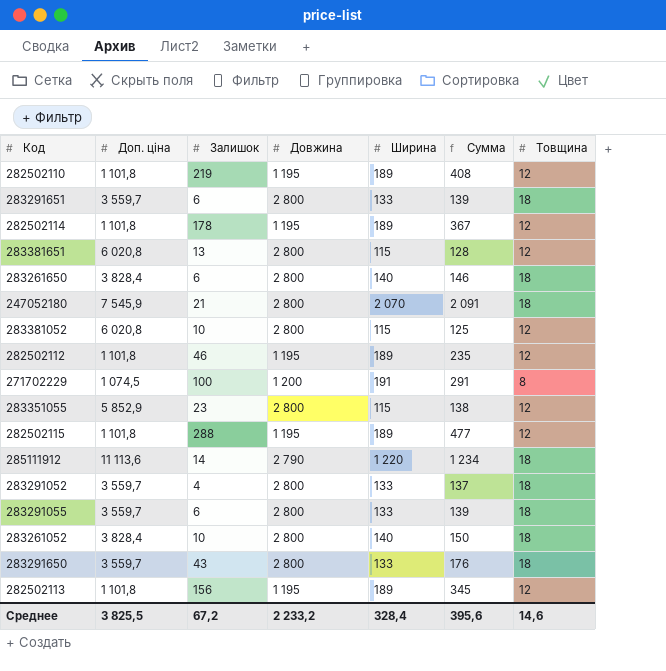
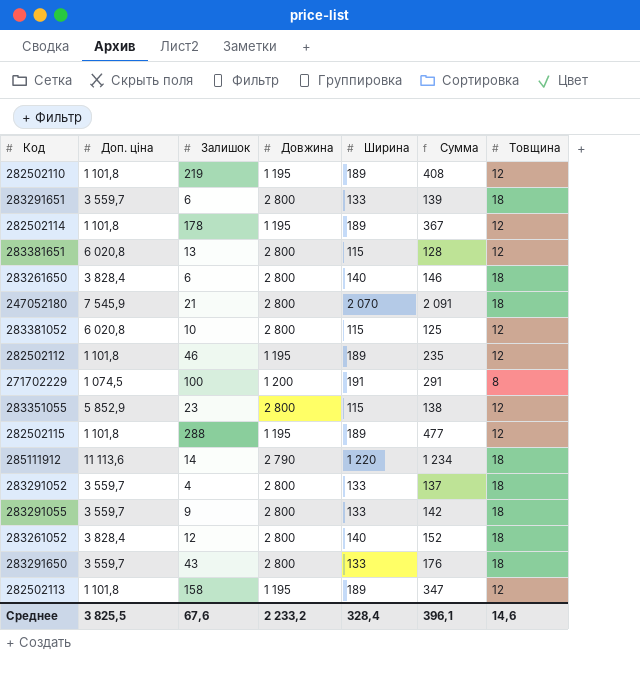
283291055 | Залишок: 6 -> 9
283291055 | Сумма: 139 -> 142
283261052 | Залишок: 10 -> 12
283261052 | Сумма: 150 -> 152
282502113 | Залишок: 156 -> 158
282502113 | Сумма: 345 -> 347
Среднее | Залишок: 67,2 -> 67,6
Среднее | Сумма: 395,6 -> 396,1

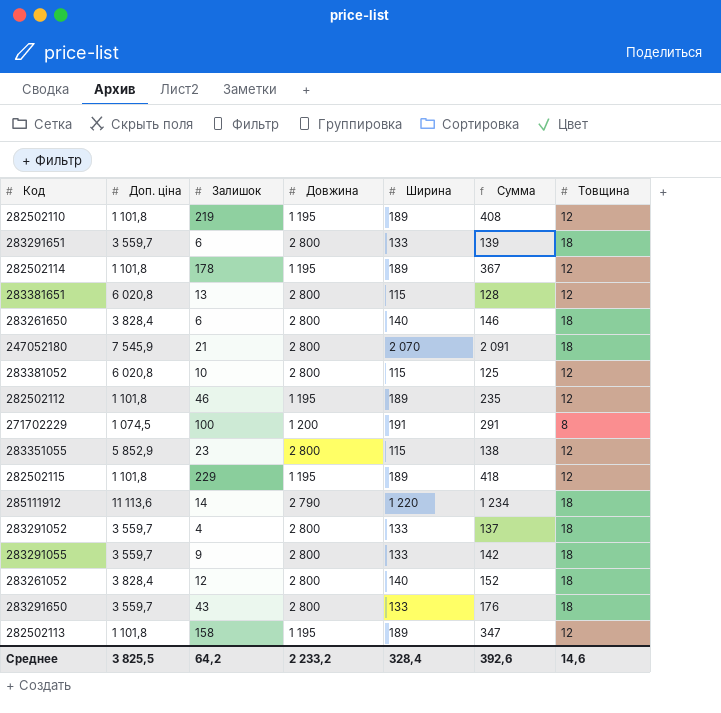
282502115 | Залишок: 288 -> 229
282502115 | Сумма: 477 -> 418
Среднее | Залишок: 67,6 -> 64,2
Среднее | Сумма: 396,1 -> 392,6

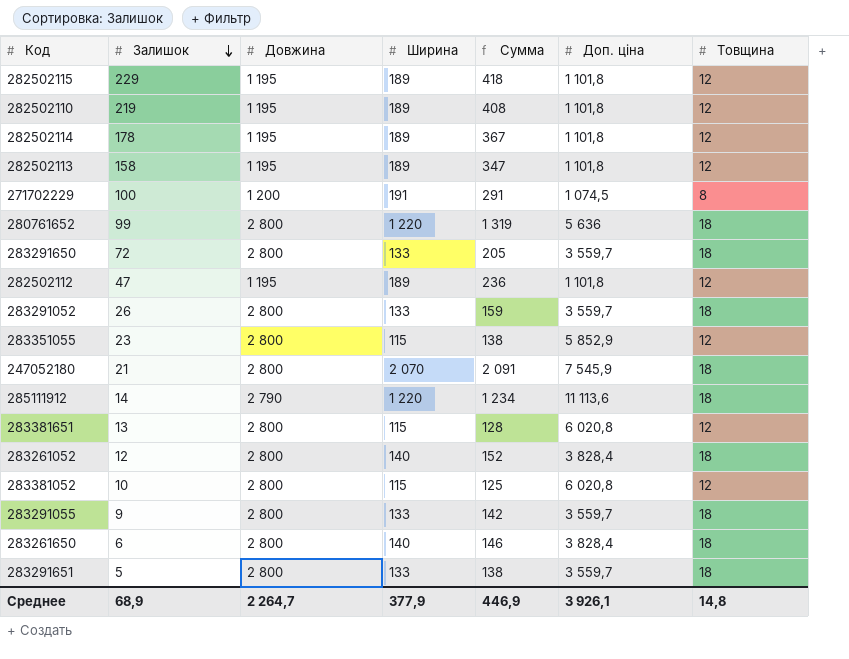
row order: none -> Залишок descending
column Доп. ціна | position: 2 -> 6
row 280761652: none -> 99 | 2 800 | 1 220 | 1 319 | 5 636 | 18
283291650 | Залишок: 43 -> 72
283291650 | Сумма: 176 -> 205
282502112 | Залишок: 46 -> 47
282502112 | Сумма: 235 -> 236
283291052 | Залишок: 4 -> 26
283291052 | Сумма: 137 -> 159
283291651 | Залишок: 6 -> 5
283291651 | Сумма: 139 -> 138
Среднее | Залишок: 64,2 -> 68,9
Среднее | Довжина: 2 233,2 -> 2 264,7
Среднее | Ширина: 328,4 -> 377,9
Среднее | Сумма: 392,6 -> 446,9
Среднее | Доп. ціна: 3 825,5 -> 3 926,1
Среднее | Товщина: 14,6 -> 14,8

